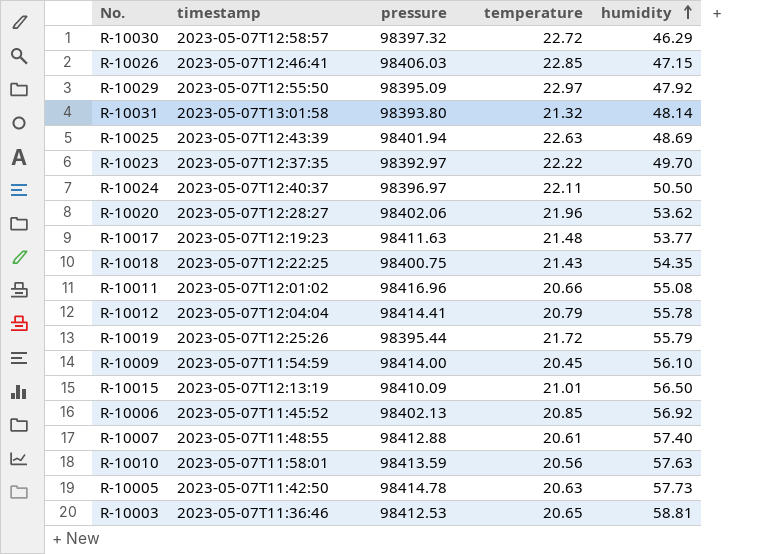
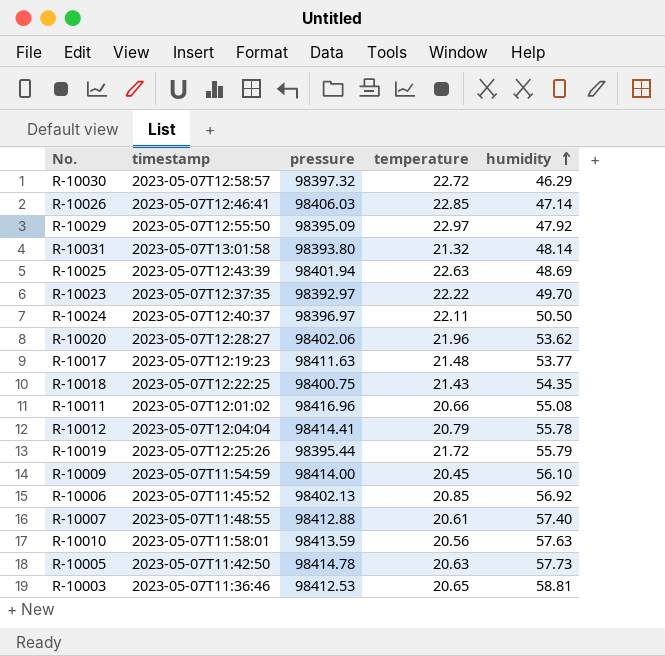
row R-10015: 2023-05-07T12:13:19 | 98410.09 | 21.01 | 56.50 -> none
R-10026 | humidity: 47.15 -> 47.14

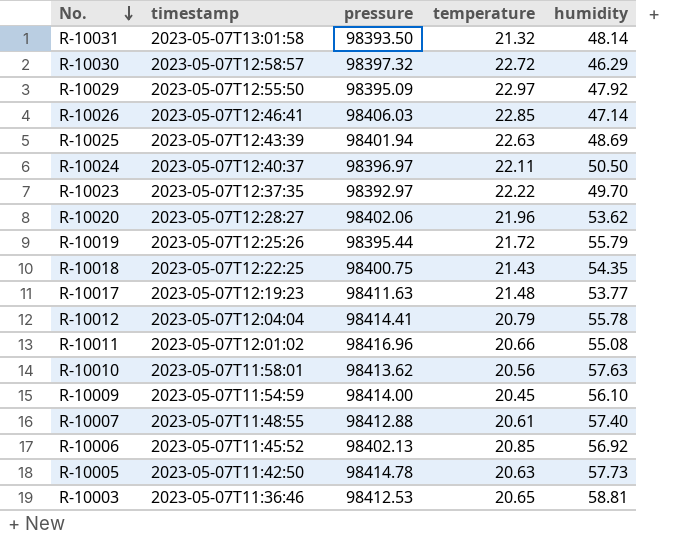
row order: humidity ascending -> No. descending
R-10031 | pressure: 98393.80 -> 98393.50
R-10010 | pressure: 98413.59 -> 98413.62

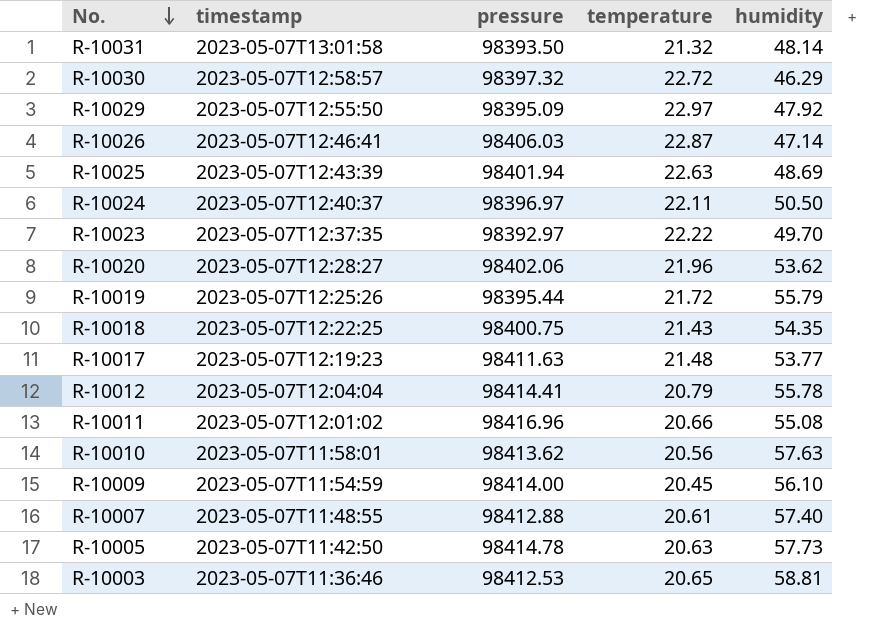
row R-10006: 2023-05-07T11:45:52 | 98402.13 | 20.85 | 56.92 -> none
R-10026 | temperature: 22.85 -> 22.87

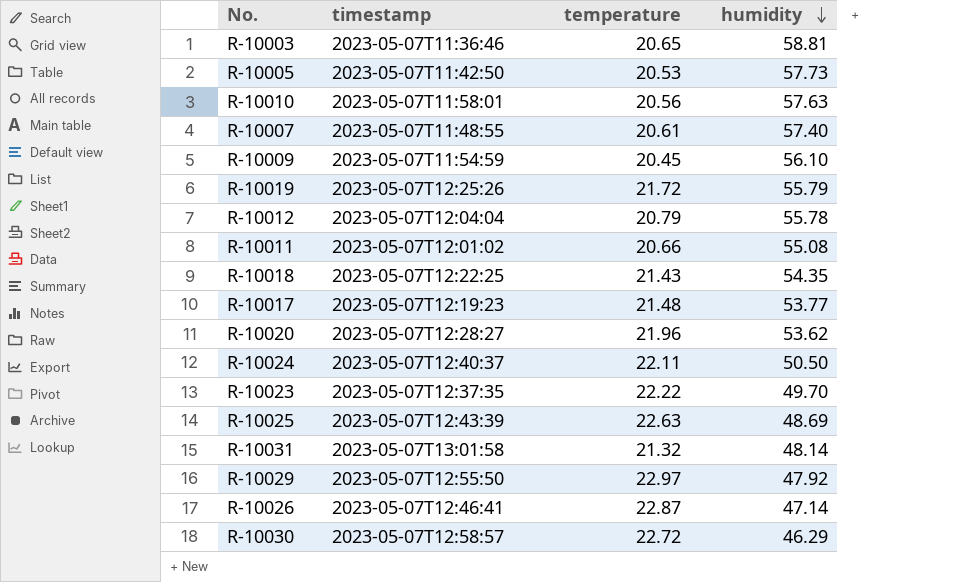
row order: No. descending -> humidity descending
column pressure | position: 3 -> none
R-10005 | temperature: 20.63 -> 20.53

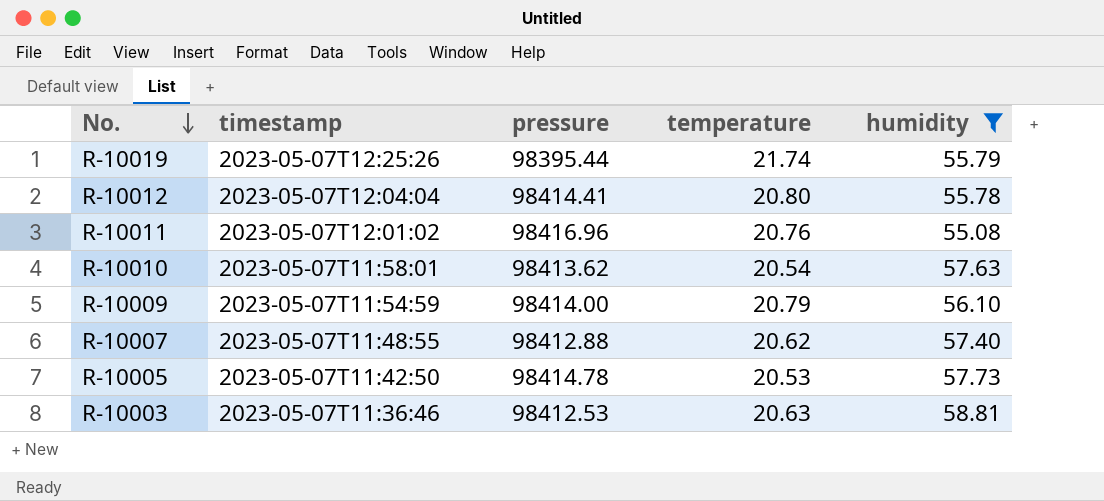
filter: none -> humidity >= 55.08
row order: humidity descending -> No. descending
column pressure | position: none -> 3
R-10019 | temperature: 21.72 -> 21.74
R-10012 | temperature: 20.79 -> 20.80
R-10011 | temperature: 20.66 -> 20.76
R-10010 | temperature: 20.56 -> 20.54
R-10009 | temperature: 20.45 -> 20.79
R-10007 | temperature: 20.61 -> 20.62
R-10003 | temperature: 20.65 -> 20.63

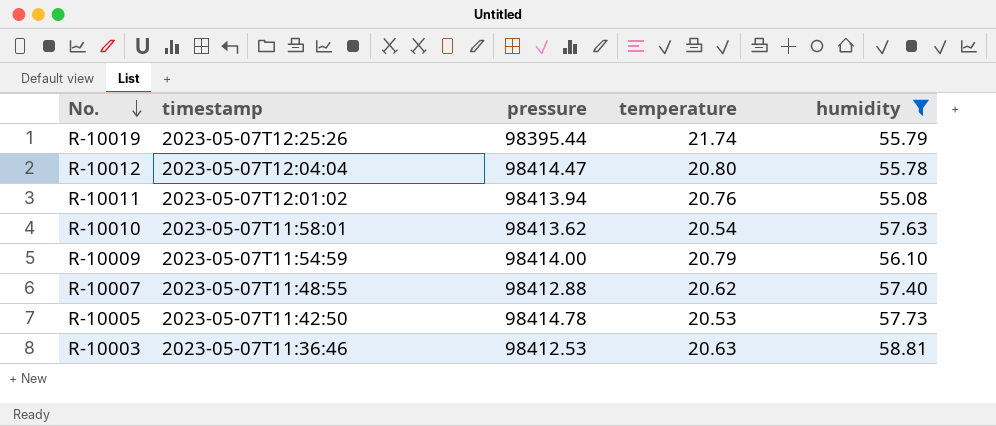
R-10012 | pressure: 98414.41 -> 98414.47
R-10011 | pressure: 98416.96 -> 98413.94

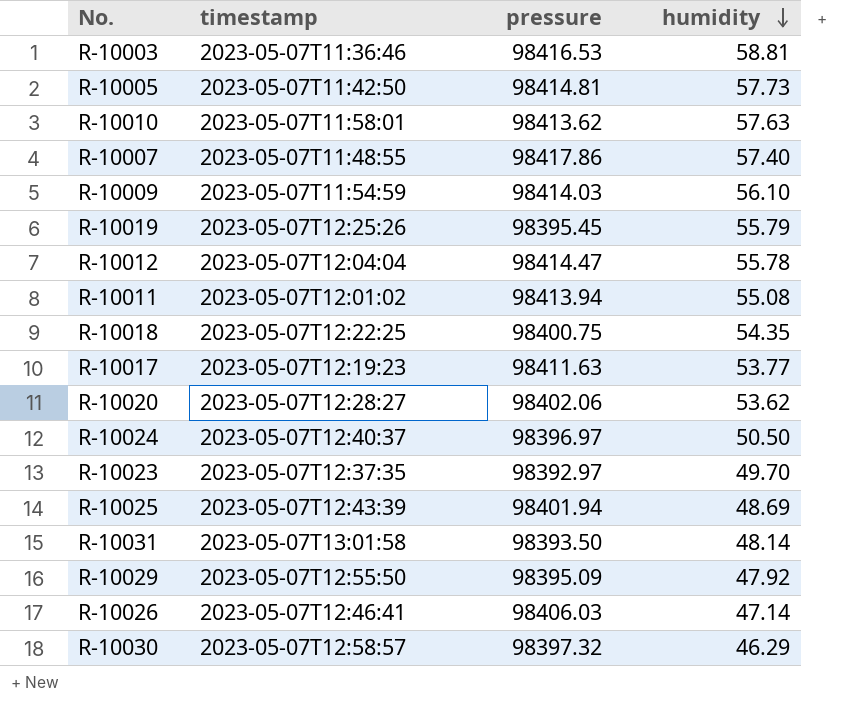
filter: humidity >= 55.08 -> none
row order: No. descending -> humidity descending
column temperature | position: 4 -> none
R-10003 | pressure: 98412.53 -> 98416.53
R-10005 | pressure: 98414.78 -> 98414.81
R-10007 | pressure: 98412.88 -> 98417.86
R-10009 | pressure: 98414.00 -> 98414.03
R-10019 | pressure: 98395.44 -> 98395.45

